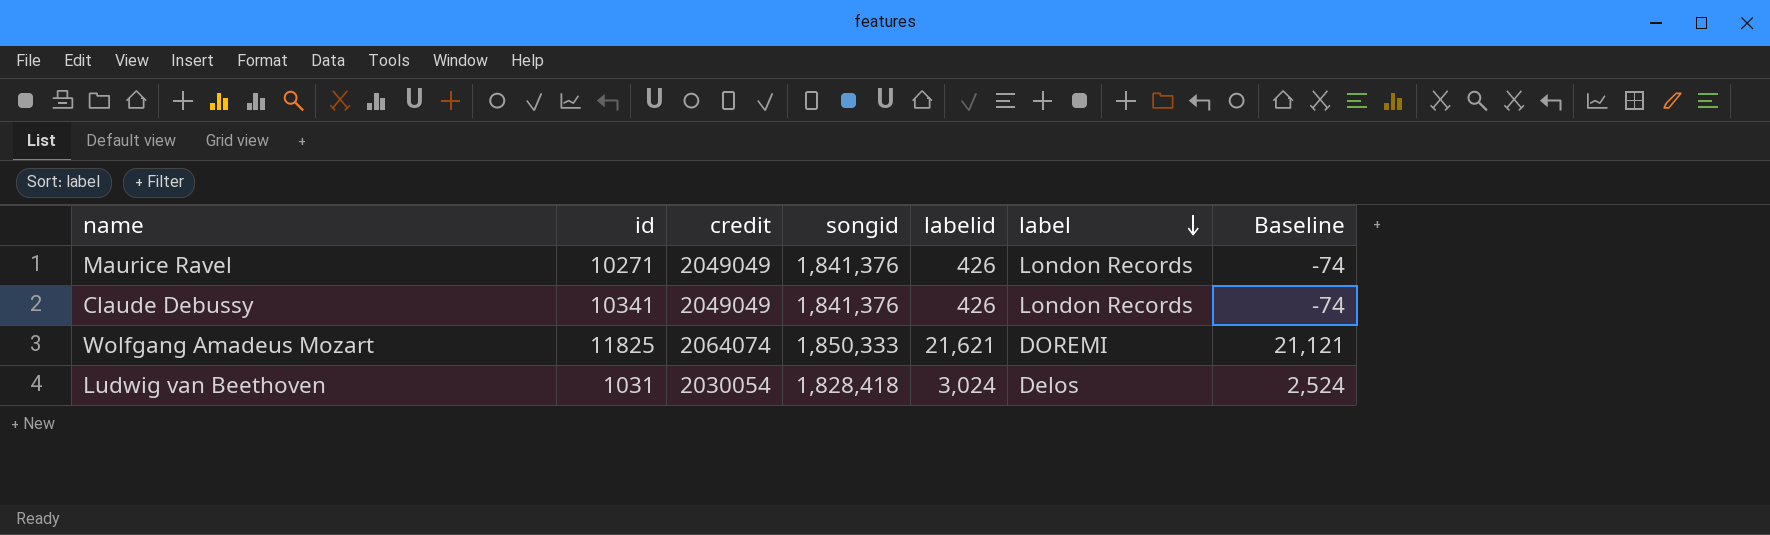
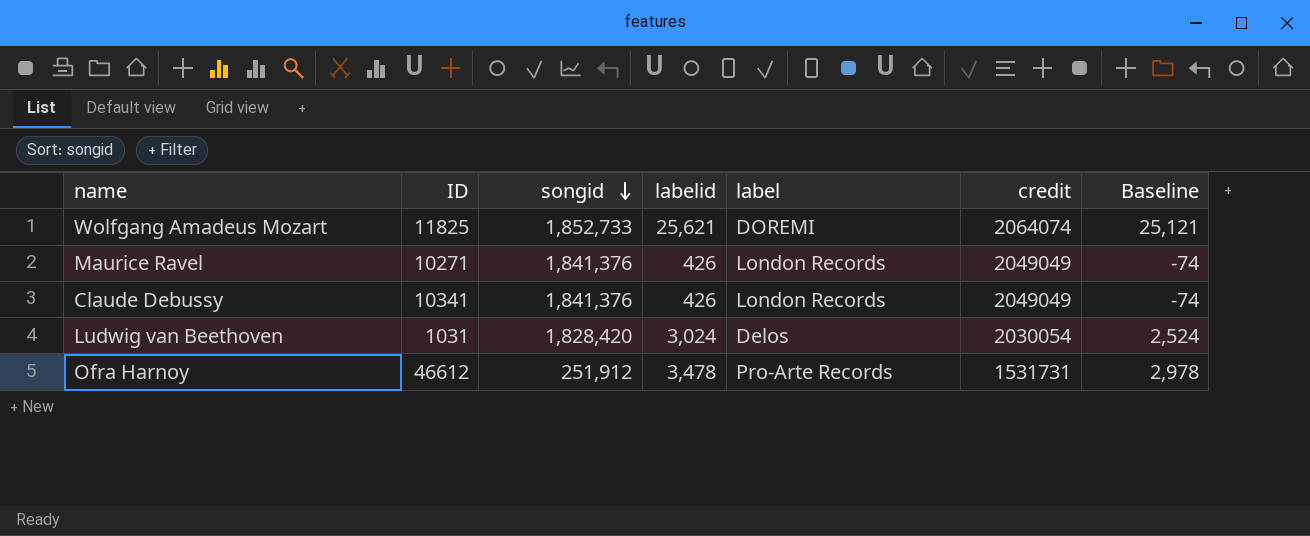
row order: label descending -> songid descending
column name: id -> ID
column credit | position: 3 -> 6
Wolfgang Amadeus Mozart | songid: 1,850,333 -> 1,852,733
Wolfgang Amadeus Mozart | labelid: 21,621 -> 25,621
Wolfgang Amadeus Mozart | Baseline: 21,121 -> 25,121
Ludwig van Beethoven | songid: 1,828,418 -> 1,828,420
row Ofra Harnoy: none -> 46612 | 251,912 | 3,478 | Pro-Arte Records | 1531731 | 2,978

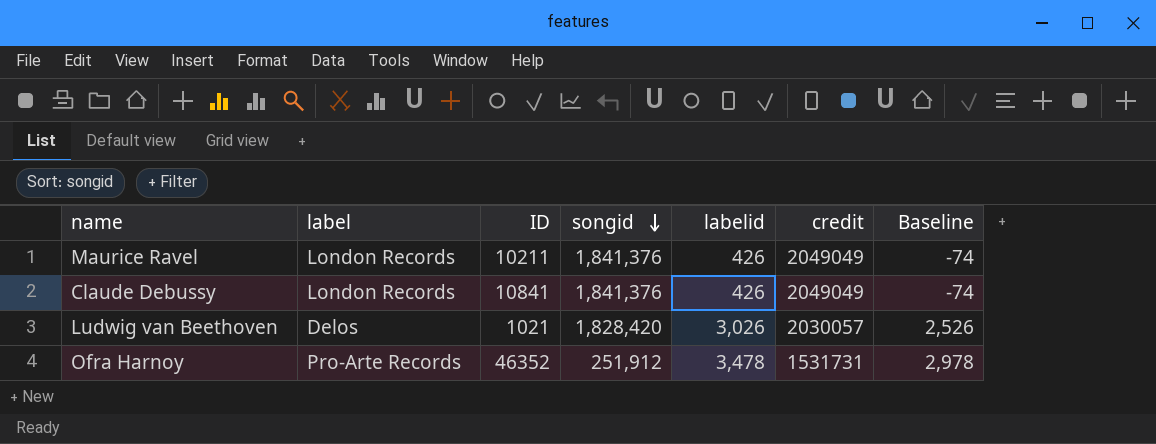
column label | position: 5 -> 2
row Wolfgang Amadeus Mozart: 11825 | 1,852,733 | 25,621 | DOREMI | 2064074 | 25,121 -> none
Maurice Ravel | ID: 10271 -> 10211
Claude Debussy | ID: 10341 -> 10841
Ludwig van Beethoven | ID: 1031 -> 1021
Ludwig van Beethoven | labelid: 3,024 -> 3,026
Ludwig van Beethoven | credit: 2030054 -> 2030057
Ludwig van Beethoven | Baseline: 2,524 -> 2,526
Ofra Harnoy | ID: 46612 -> 46352

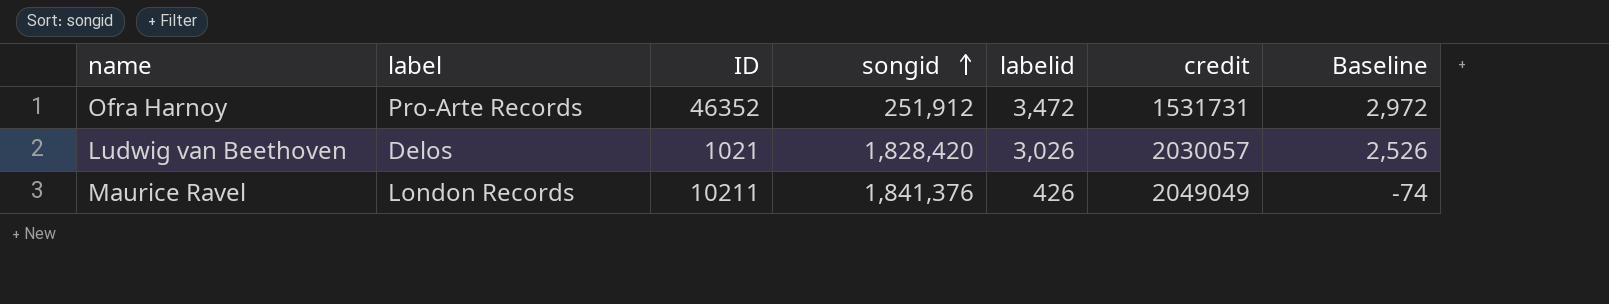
row order: songid descending -> songid ascending
row Claude Debussy: London Records | 10841 | 1,841,376 | 426 | 2049049 | -74 -> none
Ofra Harnoy | labelid: 3,478 -> 3,472
Ofra Harnoy | Baseline: 2,978 -> 2,972

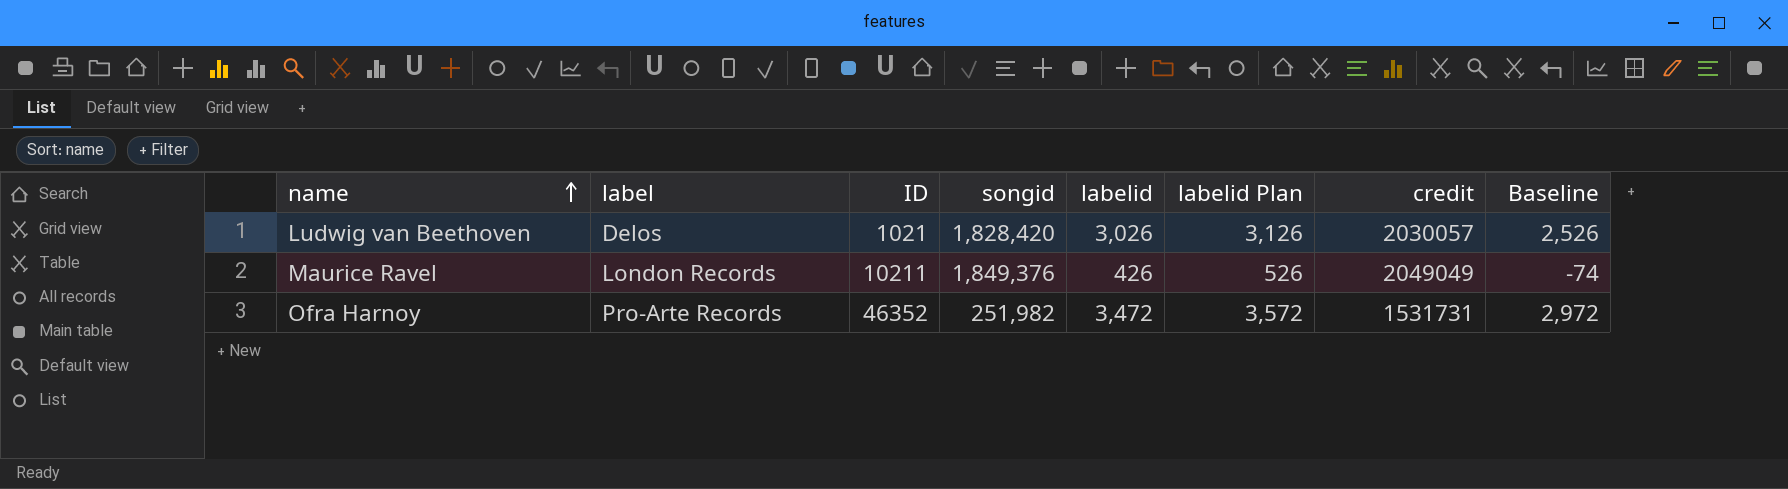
row order: songid ascending -> name ascending
column labelid Plan | formula: none -> [labelid] + 100
Maurice Ravel | songid: 1,841,376 -> 1,849,376
Ofra Harnoy | songid: 251,912 -> 251,982

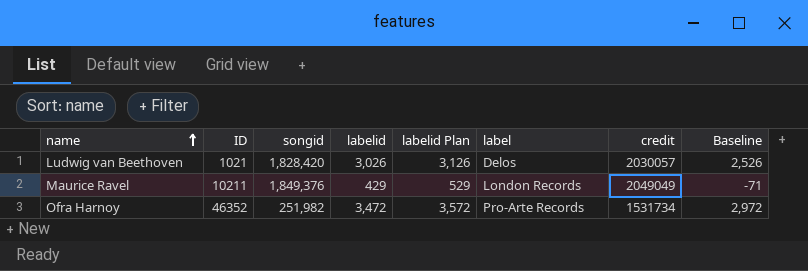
column label | position: 2 -> 6
Maurice Ravel | labelid: 426 -> 429
Maurice Ravel | labelid Plan: 526 -> 529
Maurice Ravel | Baseline: -74 -> -71
Ofra Harnoy | credit: 1531731 -> 1531734

